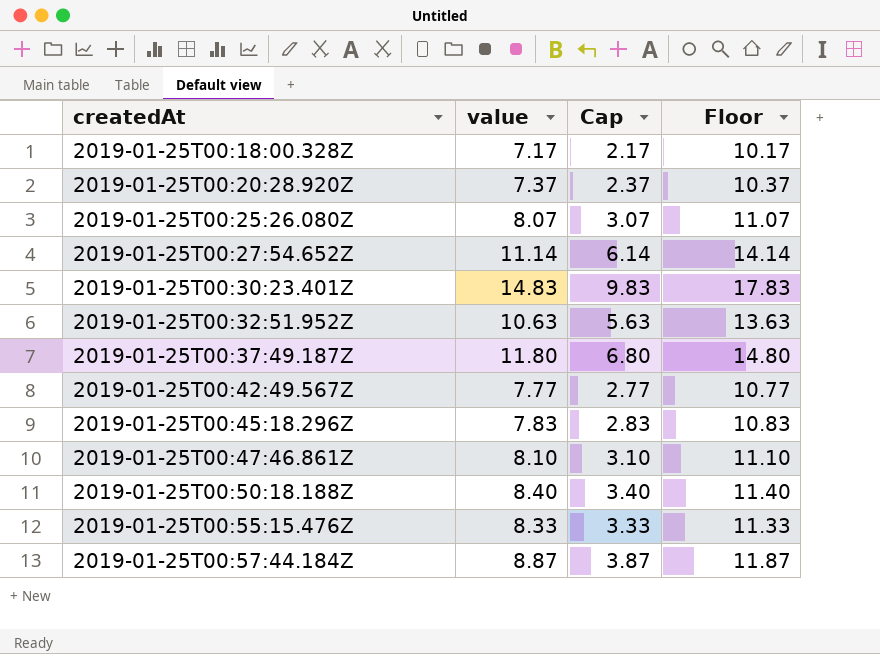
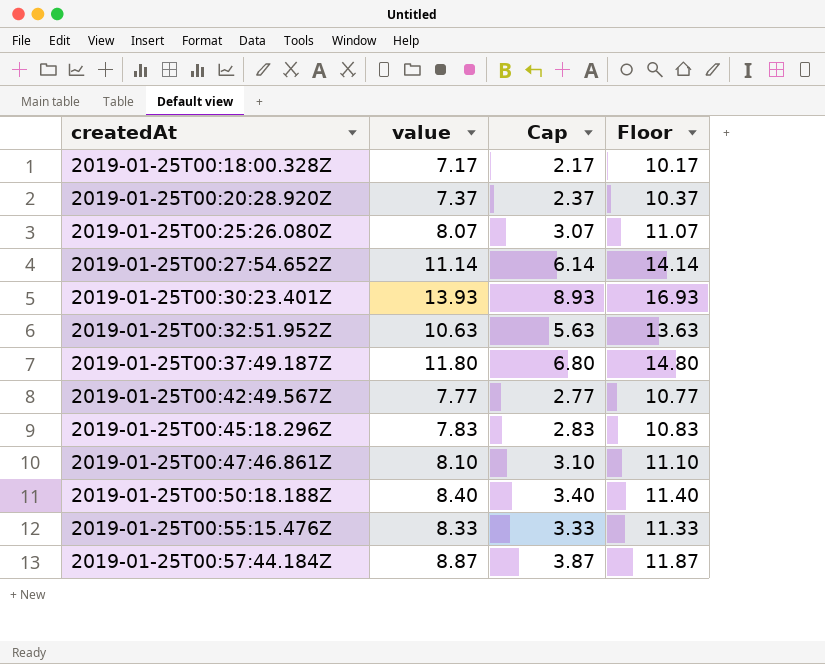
2019-01-25T00:30:23.401Z | value: 14.83 -> 13.93
2019-01-25T00:30:23.401Z | Cap: 9.83 -> 8.93
2019-01-25T00:30:23.401Z | Floor: 17.83 -> 16.93

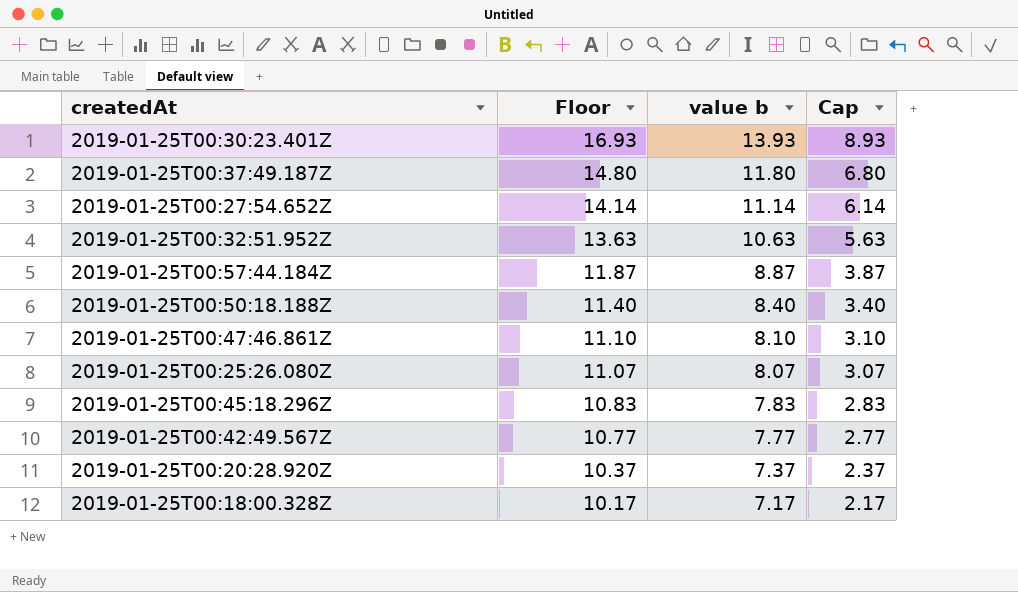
row order: createdAt ascending -> Floor descending
column Floor | position: 4 -> 2
column name: value -> value b
row 2019-01-25T00:55:15.476Z: 8.33 | 3.33 | 11.33 -> none

